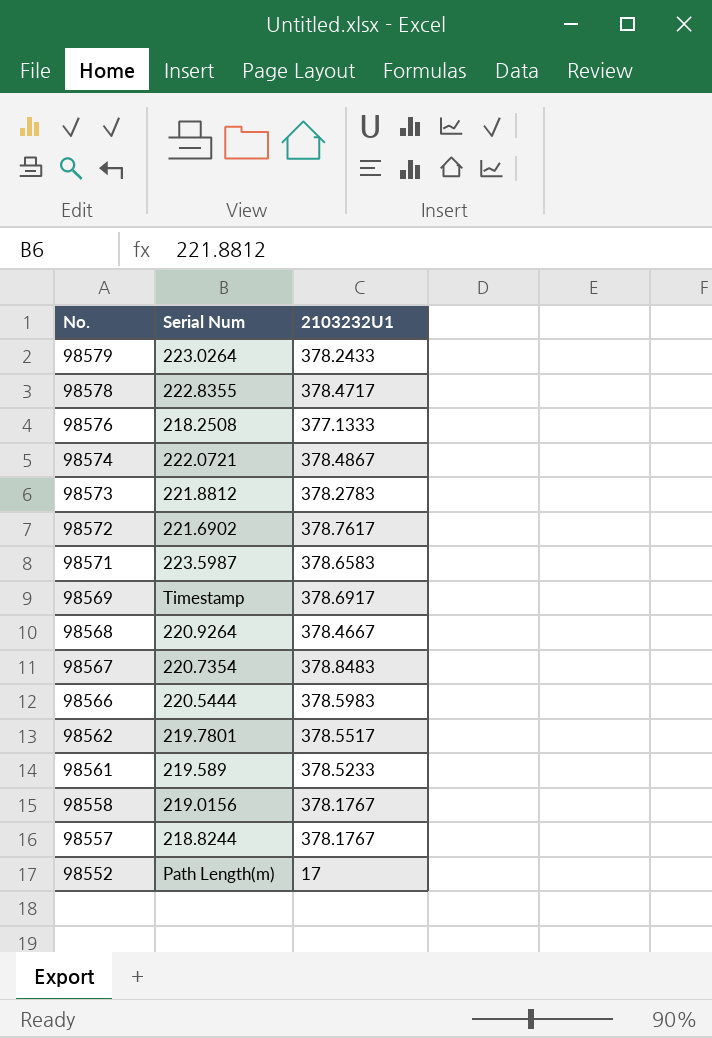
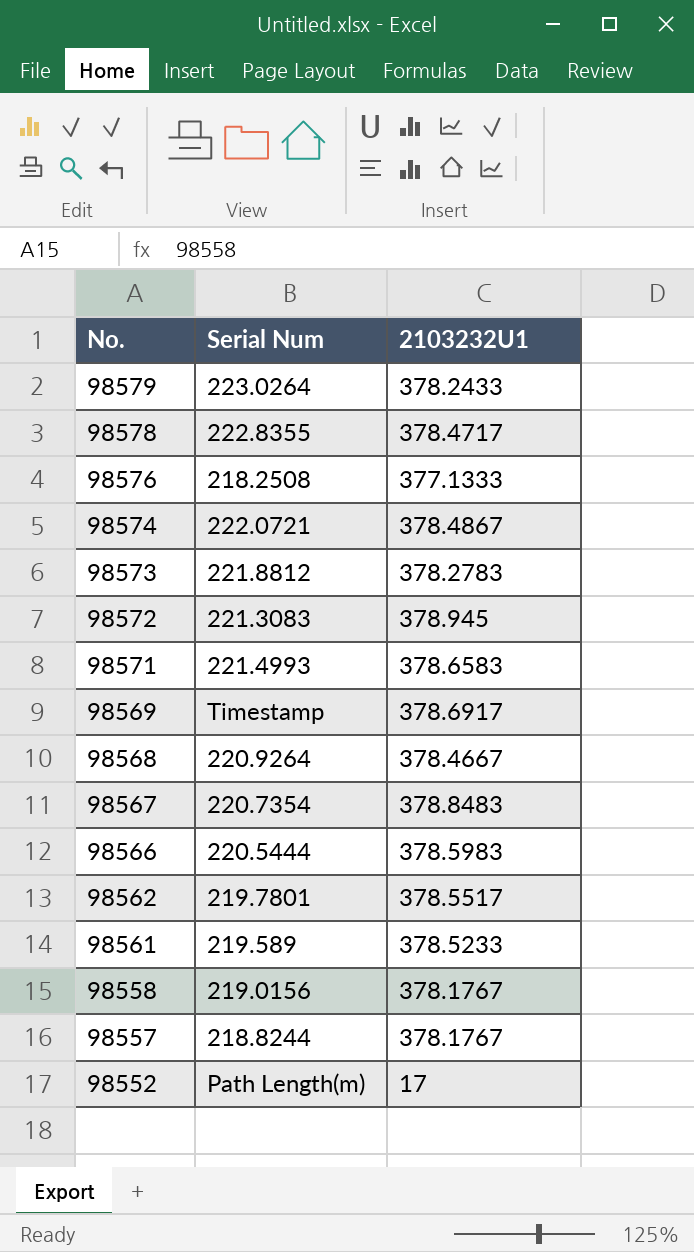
98572 | Serial Num: 221.6902 -> 221.3083
98572 | 2103232U1: 378.7617 -> 378.945
98571 | Serial Num: 223.5987 -> 221.4993

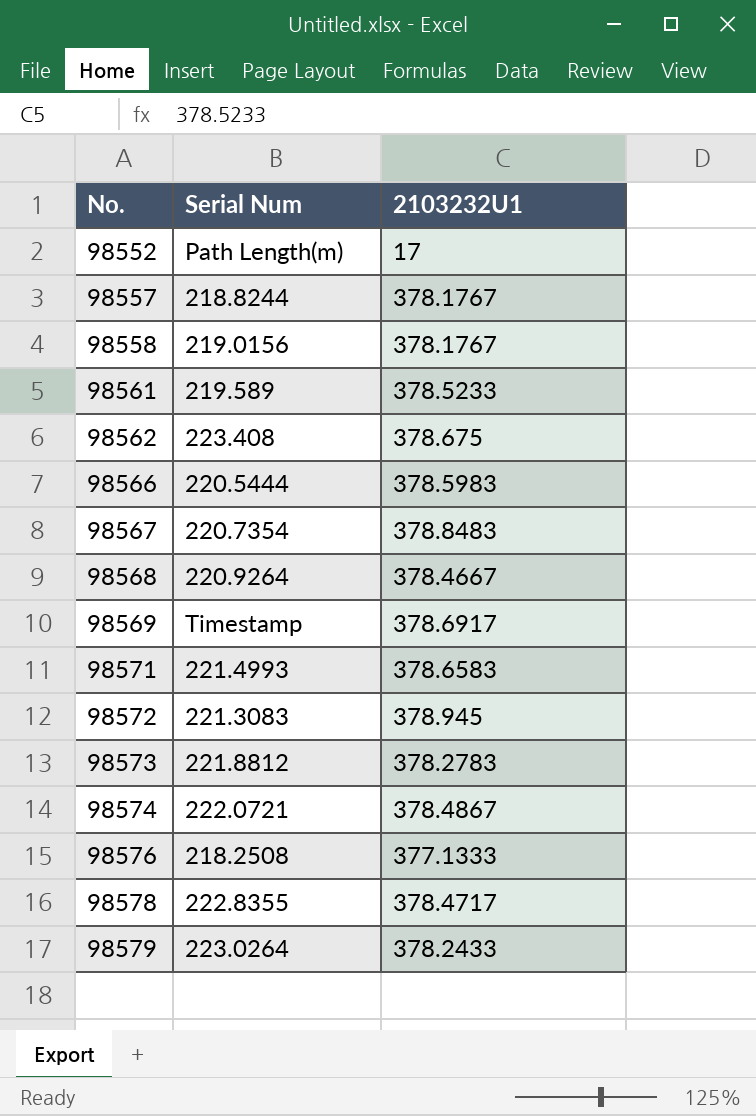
row order: No. descending -> No. ascending
98562 | Serial Num: 219.7801 -> 223.408
98562 | 2103232U1: 378.5517 -> 378.675

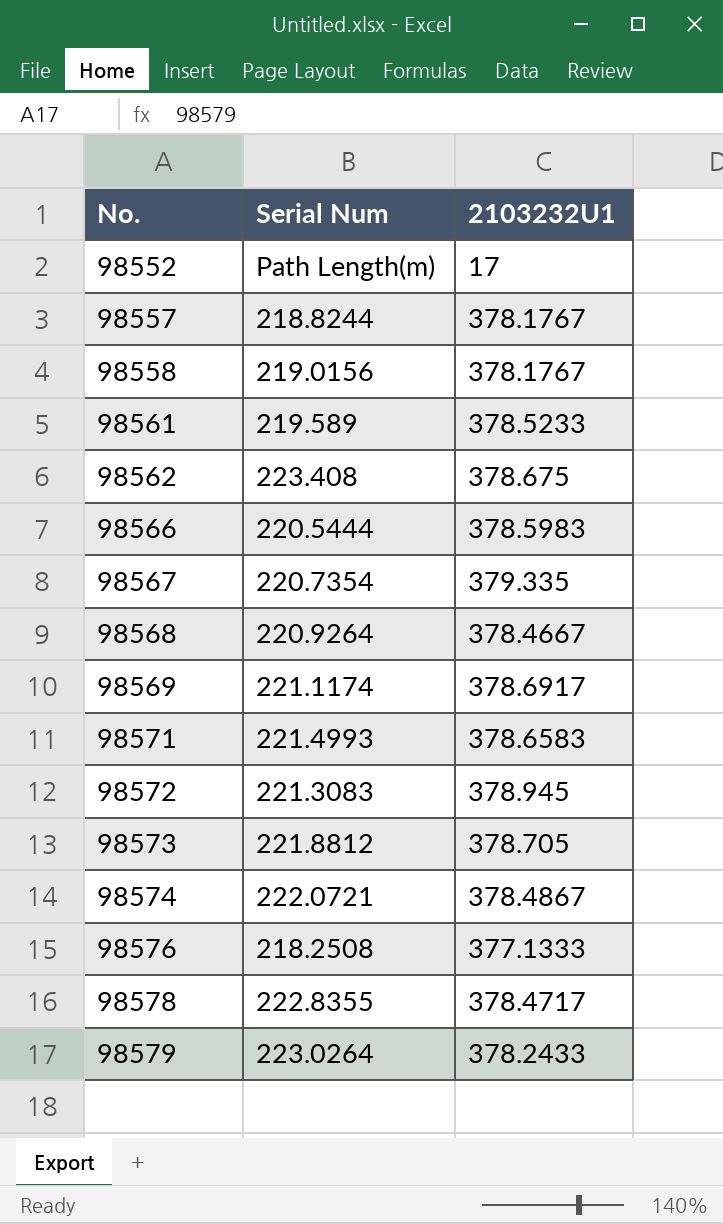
98567 | 2103232U1: 378.8483 -> 379.335
98569 | Serial Num: Timestamp -> 221.1174
98573 | 2103232U1: 378.2783 -> 378.705

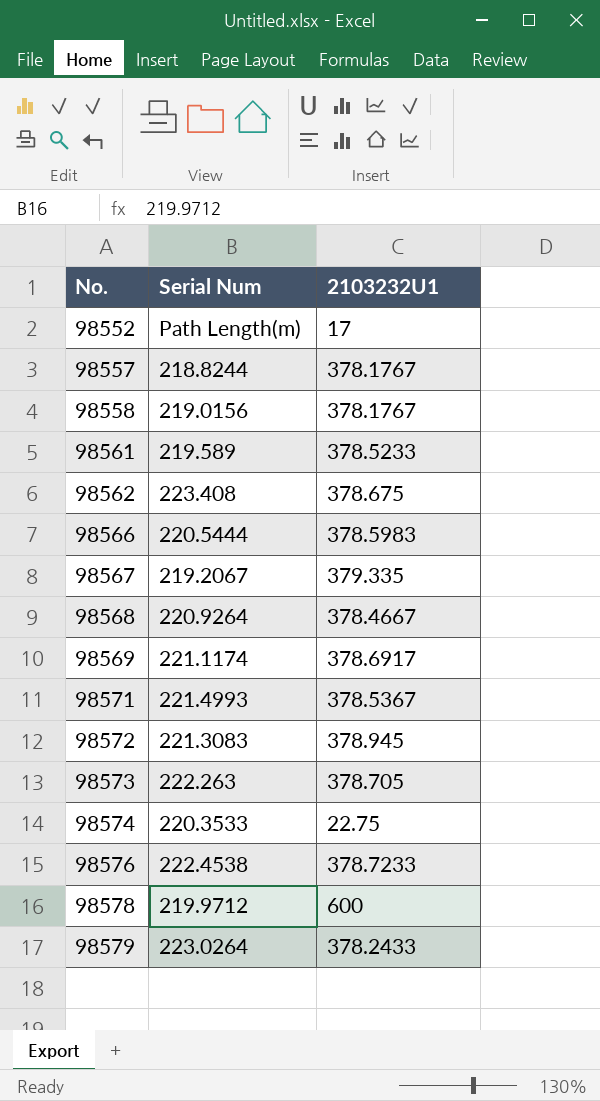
98567 | Serial Num: 220.7354 -> 219.2067
98571 | 2103232U1: 378.6583 -> 378.5367
98573 | Serial Num: 221.8812 -> 222.263
98574 | Serial Num: 222.0721 -> 220.3533
98574 | 2103232U1: 378.4867 -> 22.75
98576 | Serial Num: 218.2508 -> 222.4538
98576 | 2103232U1: 377.1333 -> 378.7233
98578 | Serial Num: 222.8355 -> 219.9712
98578 | 2103232U1: 378.4717 -> 600

